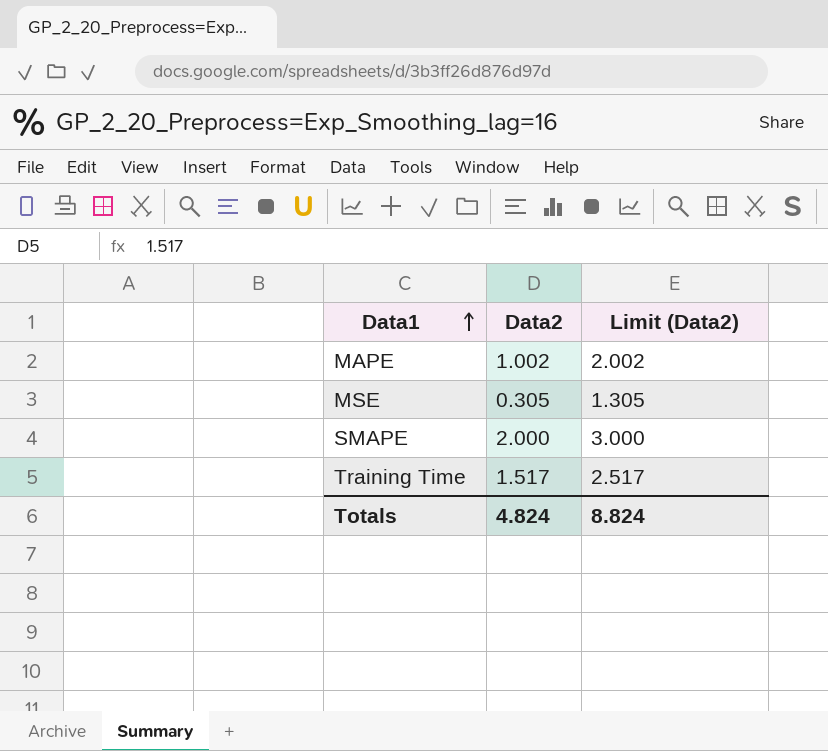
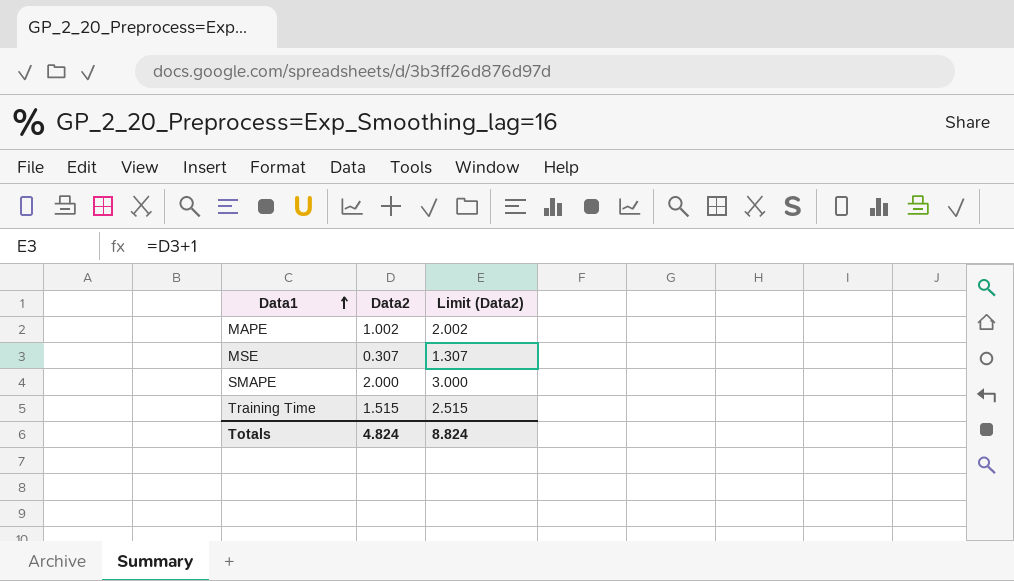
MSE | Data2: 0.305 -> 0.307
MSE | Limit (Data2): 1.305 -> 1.307
Training Time | Data2: 1.517 -> 1.515
Training Time | Limit (Data2): 2.517 -> 2.515

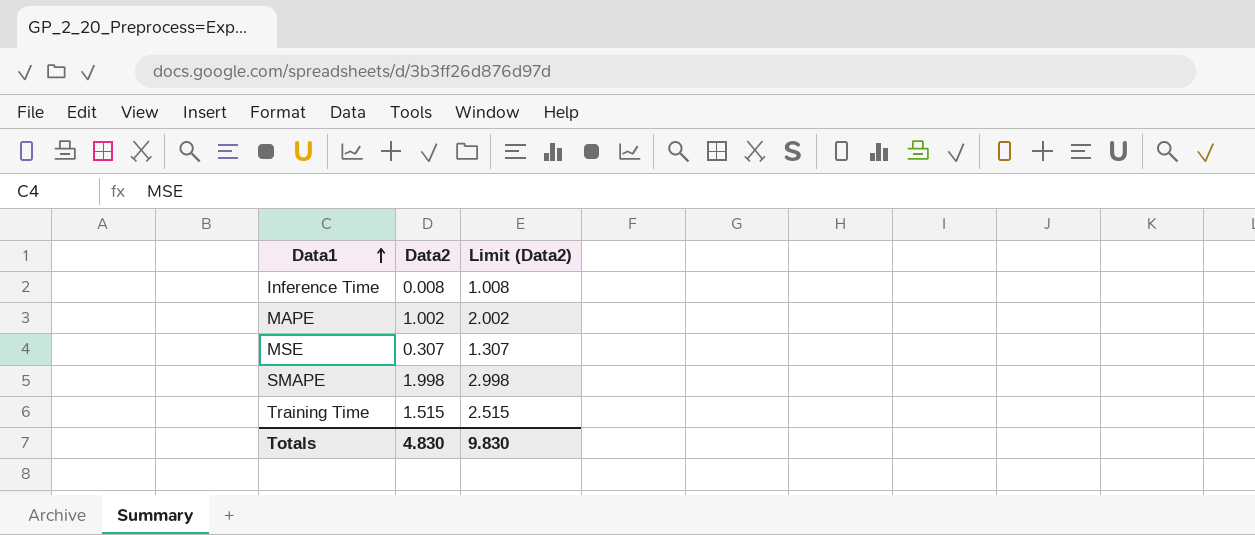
row Inference Time: none -> 0.008 | 1.008
SMAPE | Data2: 2.000 -> 1.998
SMAPE | Limit (Data2): 3.000 -> 2.998
Totals | Data2: 4.824 -> 4.830
Totals | Limit (Data2): 8.824 -> 9.830

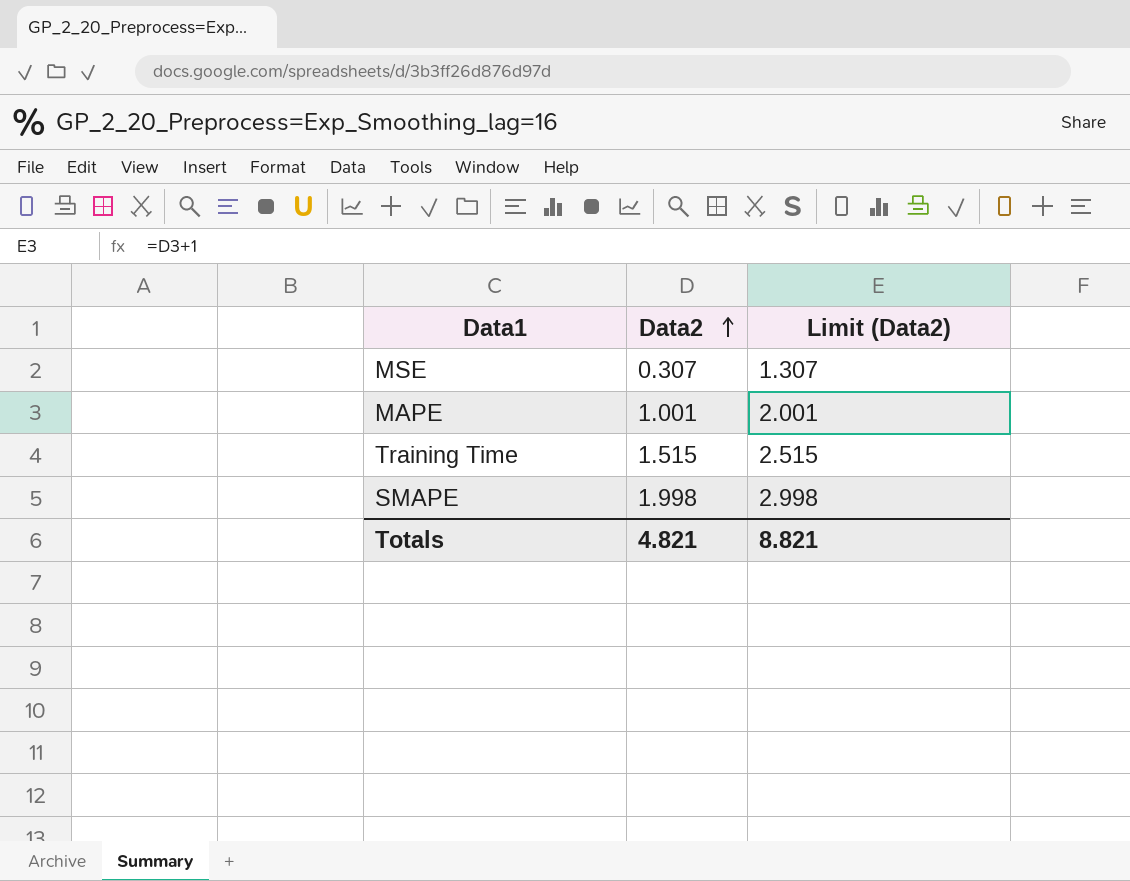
row order: Data1 ascending -> Data2 ascending
row Inference Time: 0.008 | 1.008 -> none
MAPE | Data2: 1.002 -> 1.001
MAPE | Limit (Data2): 2.002 -> 2.001
Totals | Data2: 4.830 -> 4.821
Totals | Limit (Data2): 9.830 -> 8.821

